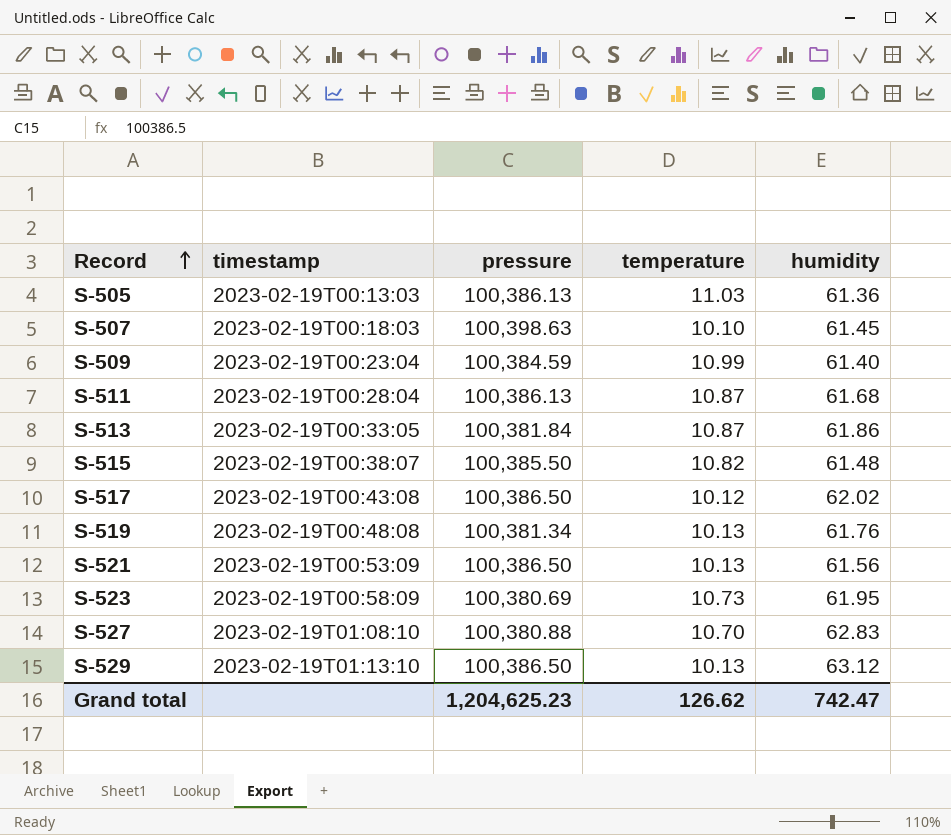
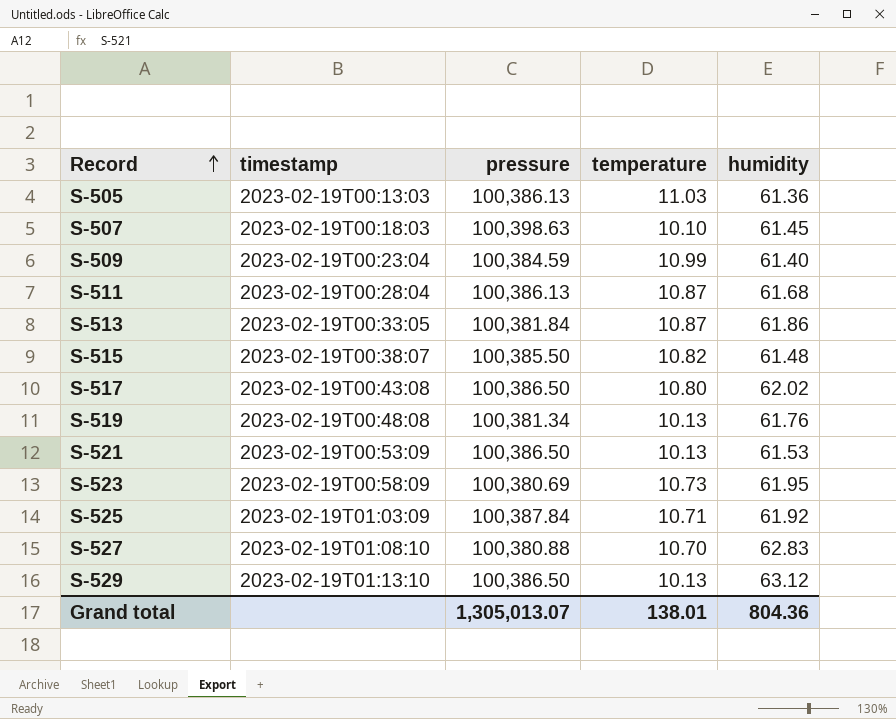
S-517 | temperature: 10.12 -> 10.80
S-521 | humidity: 61.56 -> 61.53
row S-525: none -> 2023-02-19T01:03:09 | 100,387.84 | 10.71 | 61.92
Grand total | pressure: 1,204,625.23 -> 1,305,013.07
Grand total | temperature: 126.62 -> 138.01
Grand total | humidity: 742.47 -> 804.36

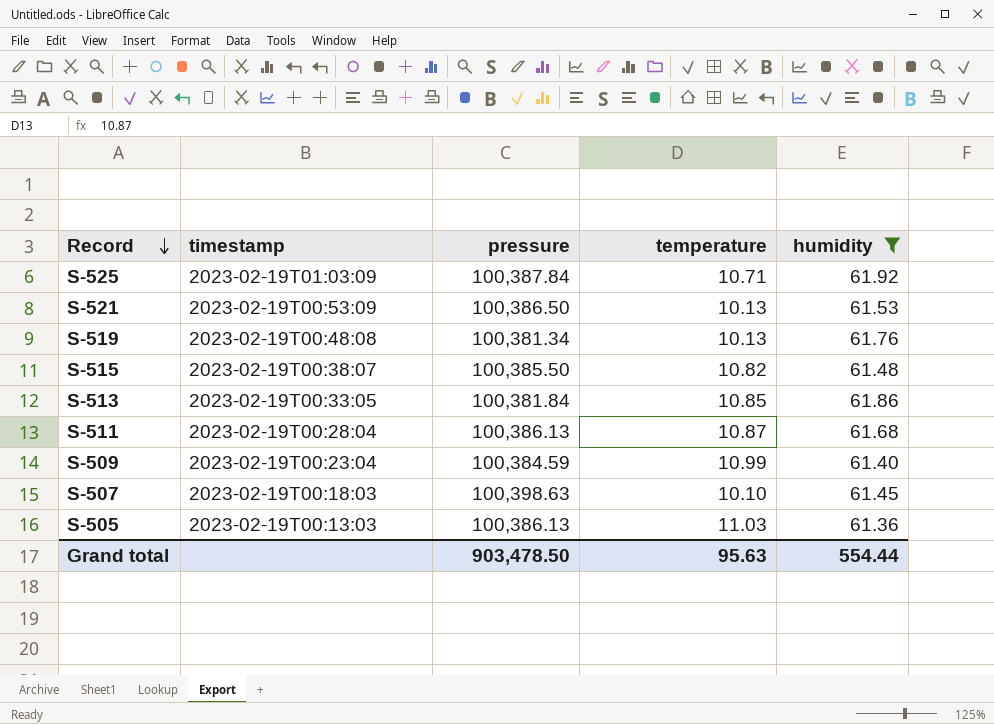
filter: none -> humidity <= 61.92
row order: Record ascending -> Record descending
S-513 | temperature: 10.87 -> 10.85
Grand total | pressure: 1,305,013.07 -> 903,478.50
Grand total | temperature: 138.01 -> 95.63
Grand total | humidity: 804.36 -> 554.44

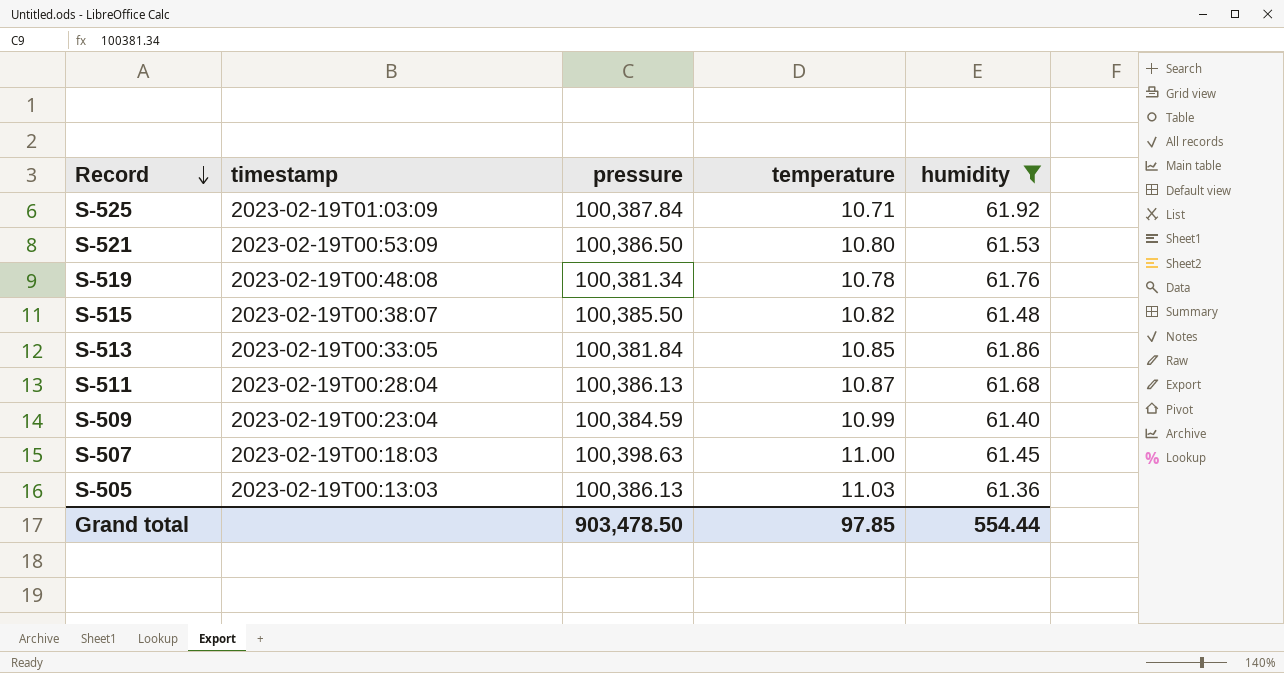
S-521 | temperature: 10.13 -> 10.80
S-519 | temperature: 10.13 -> 10.78
S-507 | temperature: 10.10 -> 11.00
Grand total | temperature: 95.63 -> 97.85

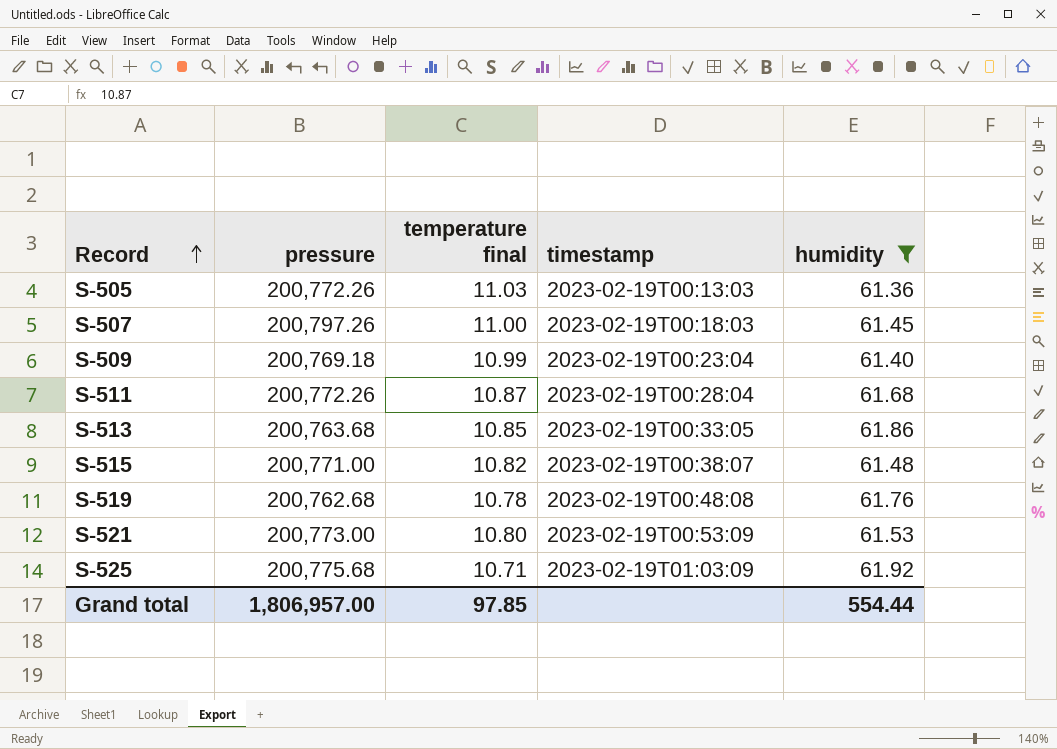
row order: Record descending -> Record ascending
column name: temperature -> temperature final
column timestamp | position: 2 -> 4
S-505 | pressure: 100,386.13 -> 200,772.26
S-507 | pressure: 100,398.63 -> 200,797.26
S-509 | pressure: 100,384.59 -> 200,769.18
S-511 | pressure: 100,386.13 -> 200,772.26
S-513 | pressure: 100,381.84 -> 200,763.68
S-515 | pressure: 100,385.50 -> 200,771.00
S-519 | pressure: 100,381.34 -> 200,762.68
S-521 | pressure: 100,386.50 -> 200,773.00
S-525 | pressure: 100,387.84 -> 200,775.68
Grand total | pressure: 903,478.50 -> 1,806,957.00

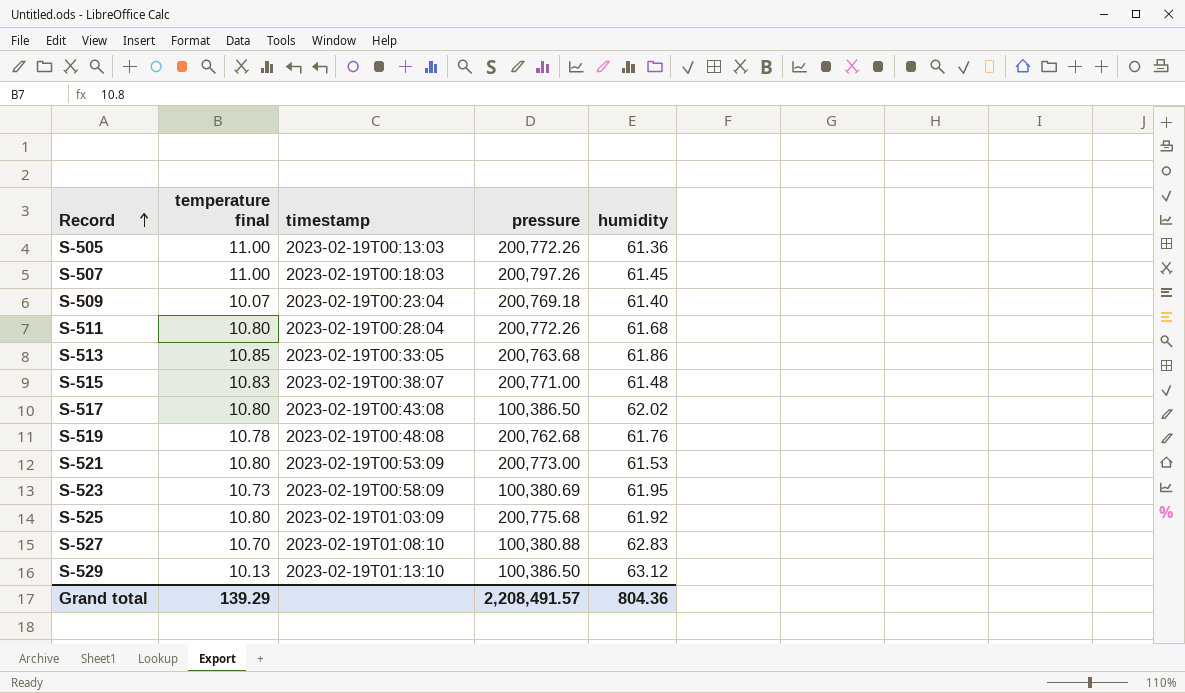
filter: humidity <= 61.92 -> none
column pressure | position: 2 -> 4
S-505 | temperature final: 11.03 -> 11.00
S-509 | temperature final: 10.99 -> 10.07
S-511 | temperature final: 10.87 -> 10.80
S-515 | temperature final: 10.82 -> 10.83
S-525 | temperature final: 10.71 -> 10.80
Grand total | temperature final: 97.85 -> 139.29
Grand total | pressure: 1,806,957.00 -> 2,208,491.57
Grand total | humidity: 554.44 -> 804.36

